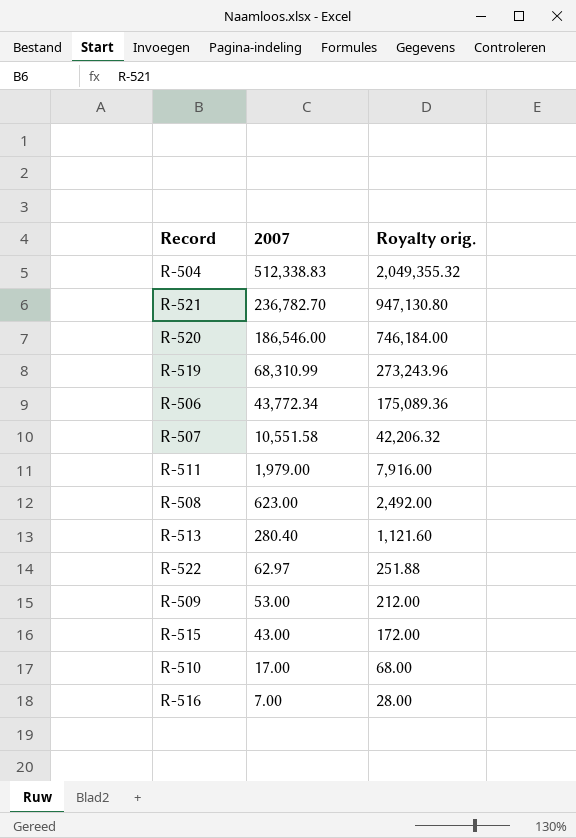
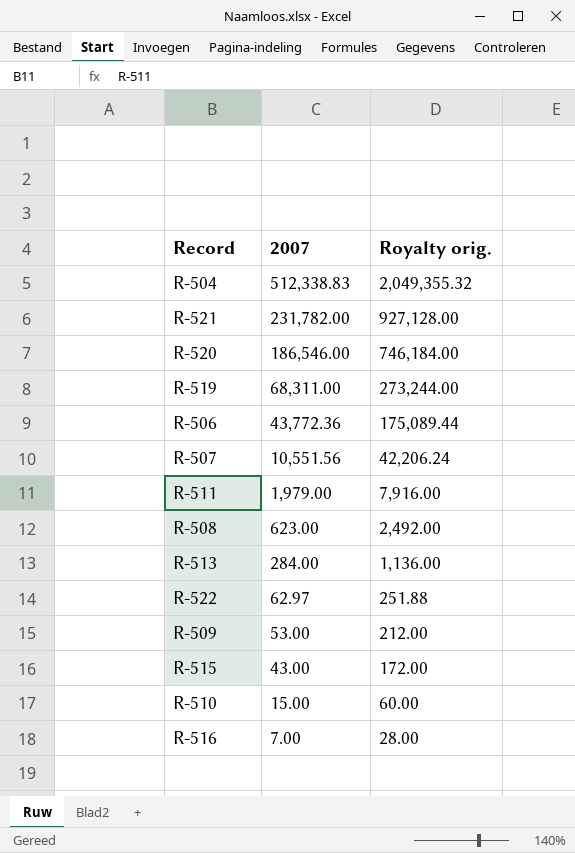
R-521 | 2007: 236,782.70 -> 231,782.00
R-521 | Royalty orig.: 947,130.80 -> 927,128.00
R-519 | 2007: 68,310.99 -> 68,311.00
R-519 | Royalty orig.: 273,243.96 -> 273,244.00
R-506 | 2007: 43,772.34 -> 43,772.36
R-506 | Royalty orig.: 175,089.36 -> 175,089.44
R-507 | 2007: 10,551.58 -> 10,551.56
R-507 | Royalty orig.: 42,206.32 -> 42,206.24
R-513 | 2007: 280.40 -> 284.00
R-513 | Royalty orig.: 1,121.60 -> 1,136.00
R-510 | 2007: 17.00 -> 15.00
R-510 | Royalty orig.: 68.00 -> 60.00

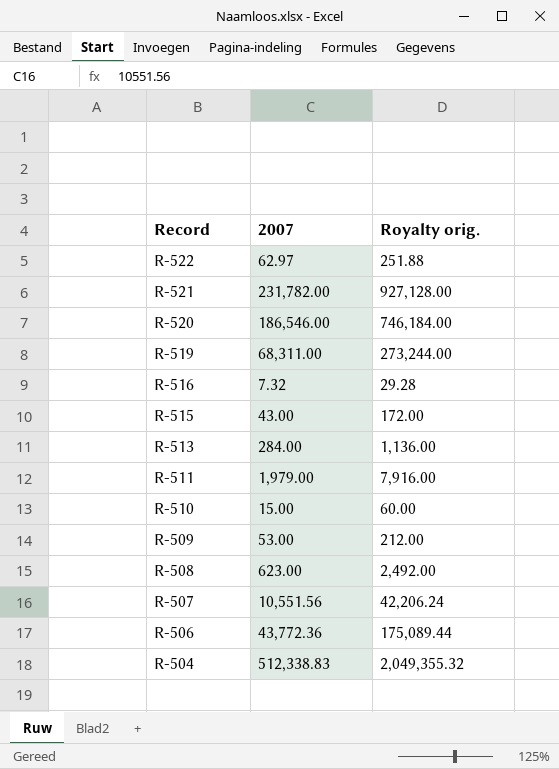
row order: 2007 descending -> Record descending
R-516 | 2007: 7.00 -> 7.32
R-516 | Royalty orig.: 28.00 -> 29.28

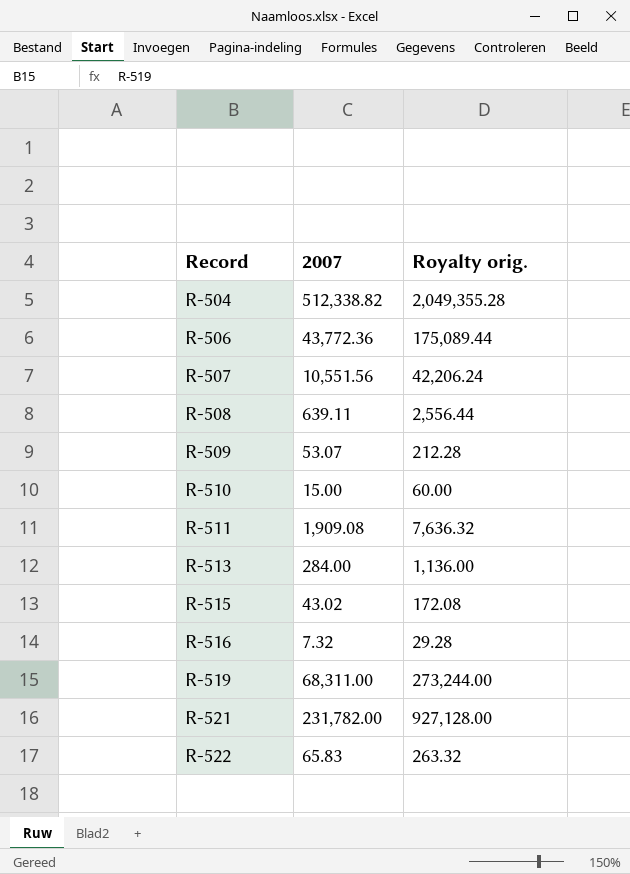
row order: Record descending -> Record ascending
row R-520: 186,546.00 | 746,184.00 -> none
R-504 | 2007: 512,338.83 -> 512,338.82
R-504 | Royalty orig.: 2,049,355.32 -> 2,049,355.28
R-508 | 2007: 623.00 -> 639.11
R-508 | Royalty orig.: 2,492.00 -> 2,556.44
R-509 | 2007: 53.00 -> 53.07
R-509 | Royalty orig.: 212.00 -> 212.28
R-511 | 2007: 1,979.00 -> 1,909.08
R-511 | Royalty orig.: 7,916.00 -> 7,636.32
R-515 | 2007: 43.00 -> 43.02
R-515 | Royalty orig.: 172.00 -> 172.08
R-522 | 2007: 62.97 -> 65.83
R-522 | Royalty orig.: 251.88 -> 263.32

